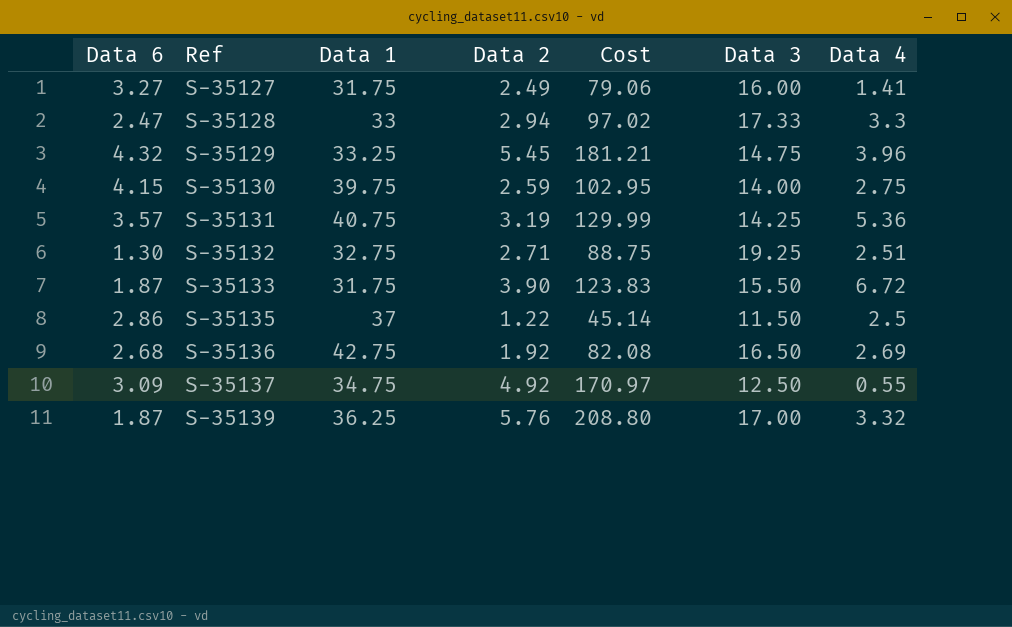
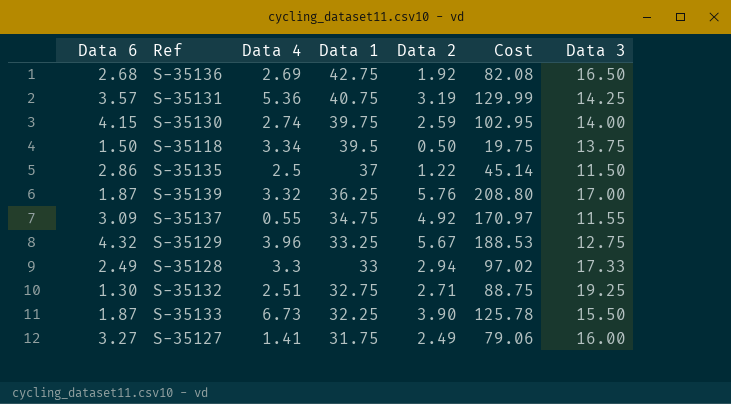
row order: Ref ascending -> Data 1 descending
column Data 4 | position: 7 -> 3
S-35130 | Data 4: 2.75 -> 2.74
row S-35118: none -> 1.50 | 3.34 | 39.5 | 0.50 | 19.75 | 13.75
S-35137 | Data 3: 12.50 -> 11.55
S-35129 | Data 2: 5.45 -> 5.67
S-35129 | Cost: 181.21 -> 188.53
S-35129 | Data 3: 14.75 -> 12.75
S-35128 | Data 6: 2.47 -> 2.49
S-35133 | Data 4: 6.72 -> 6.73
S-35133 | Data 1: 31.75 -> 32.25
S-35133 | Cost: 123.83 -> 125.78

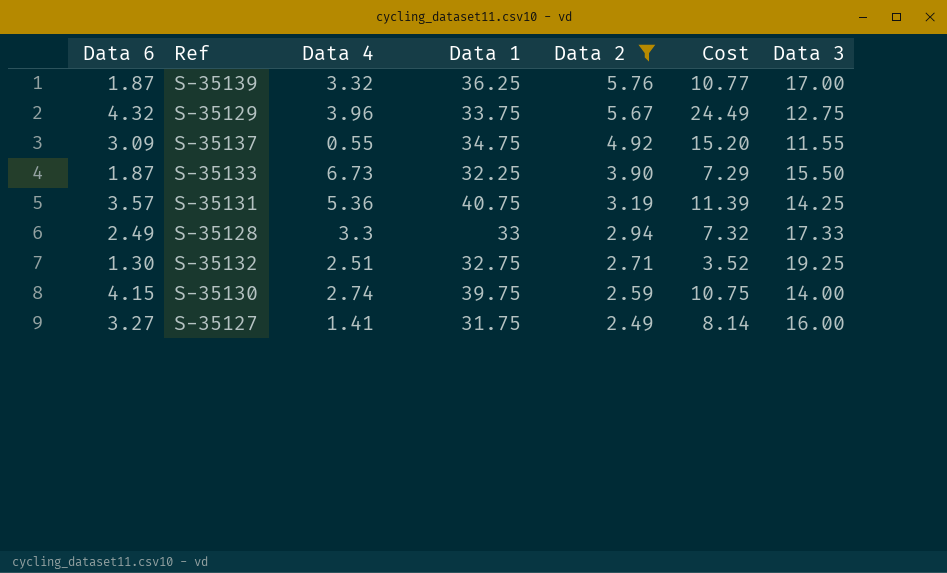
filter: none -> Data 2 >= 2.49
row order: Data 1 descending -> Data 2 descending
column Cost | formula: [Data 1] * [Data 2] -> [Data 6] * [Data 2]
S-35129 | Data 1: 33.25 -> 33.75

